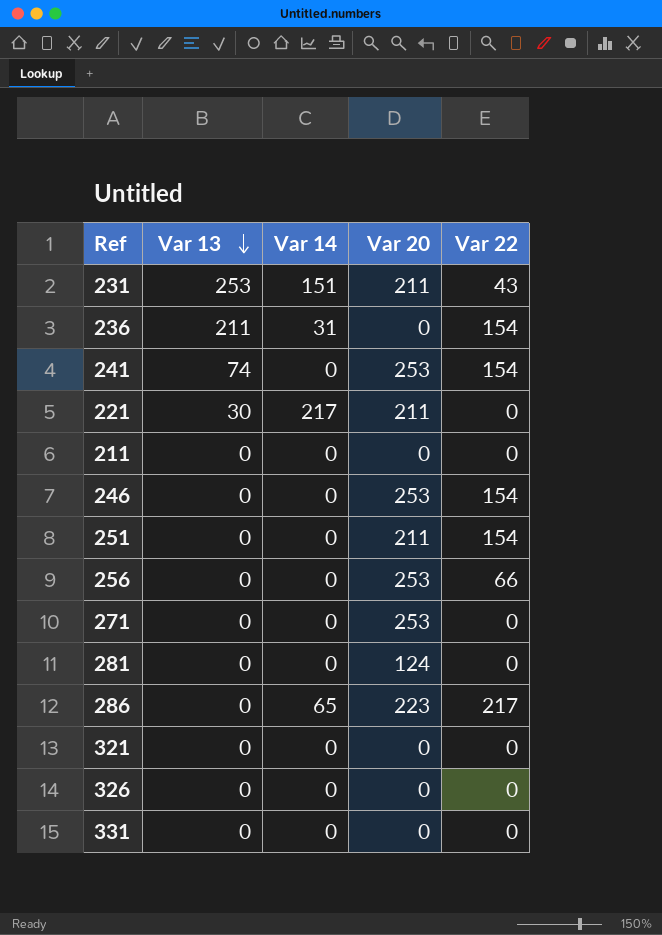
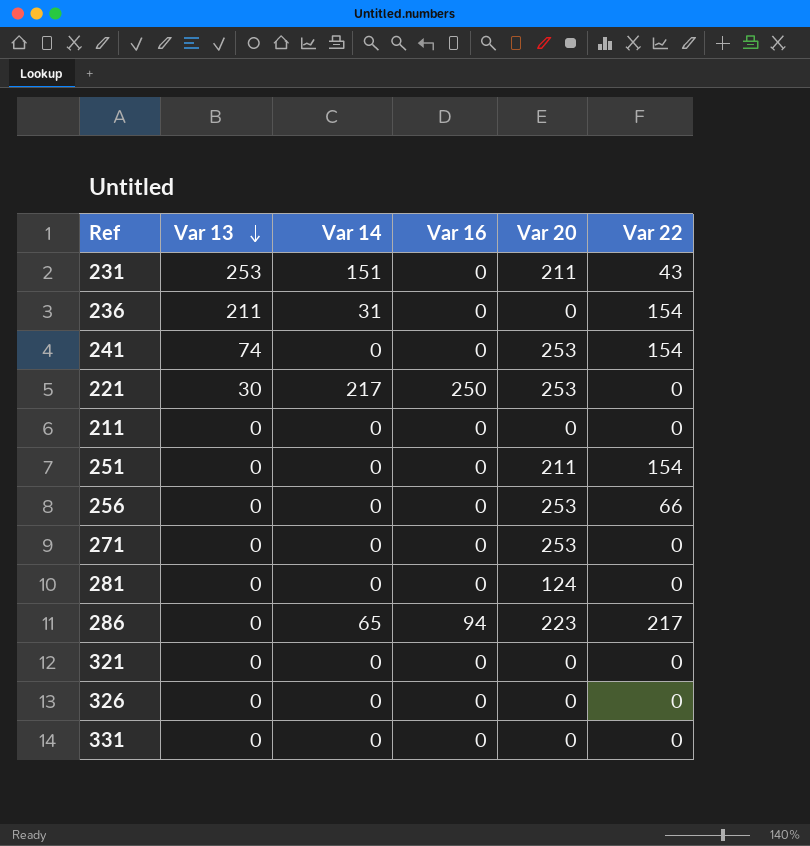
column Var 16 | position: none -> 4
row 246: 0 | 0 | 253 | 154 -> none
221 | Var 20: 211 -> 253

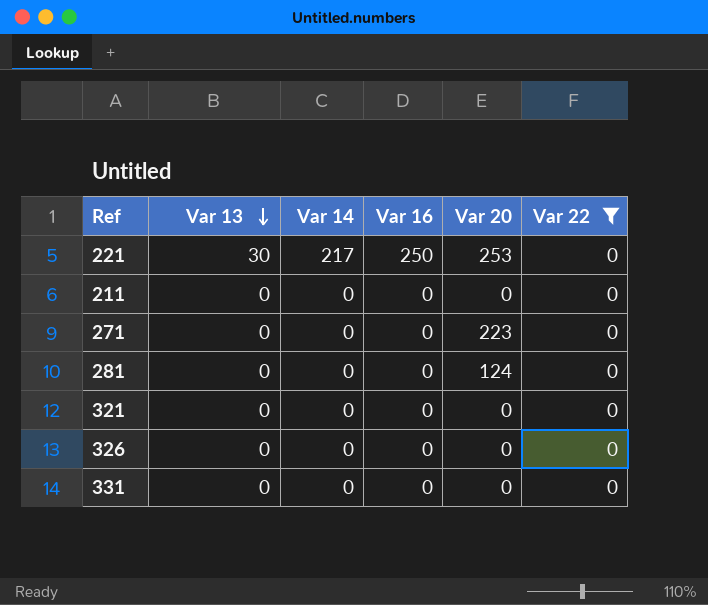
filter: none -> Var 22 = 0
271 | Var 20: 253 -> 223

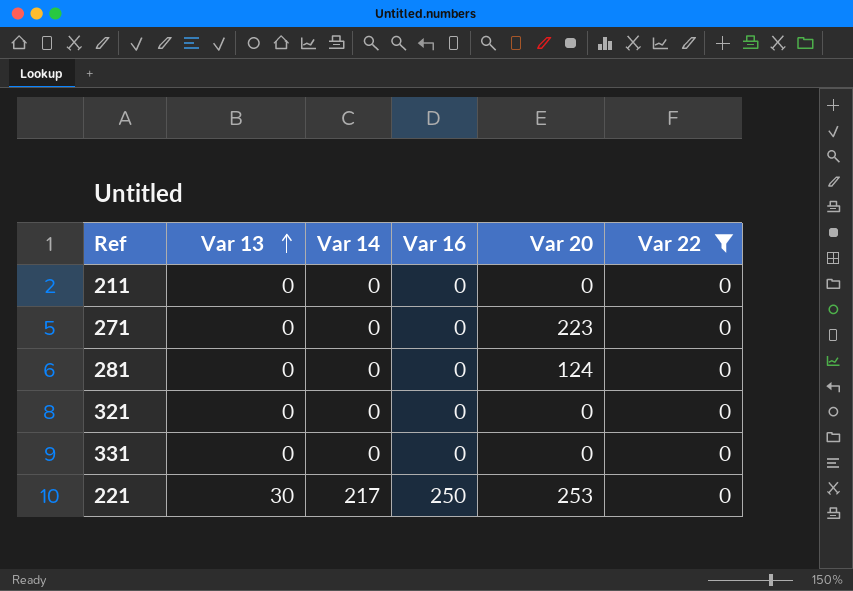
row order: Var 13 descending -> Var 13 ascending
row 326: 0 | 0 | 0 | 0 | 0 -> none

